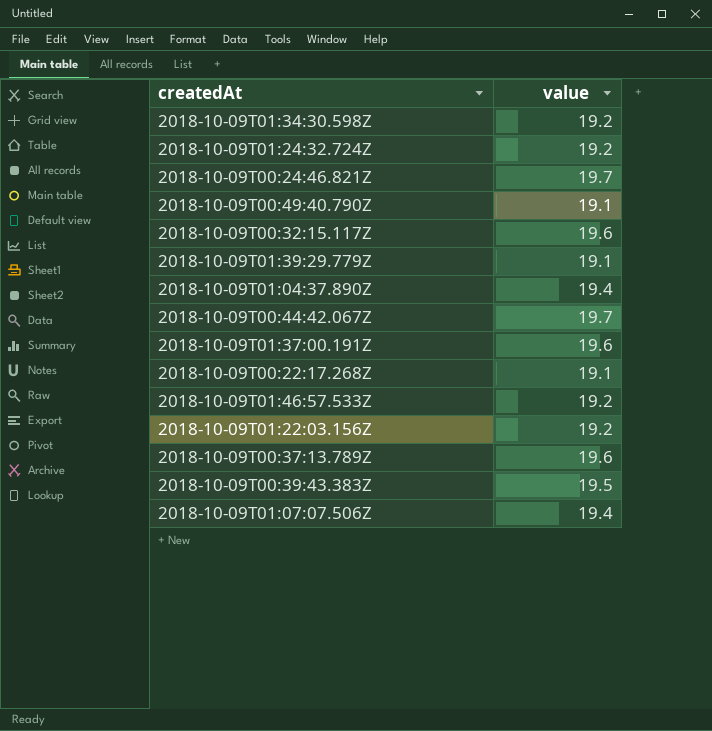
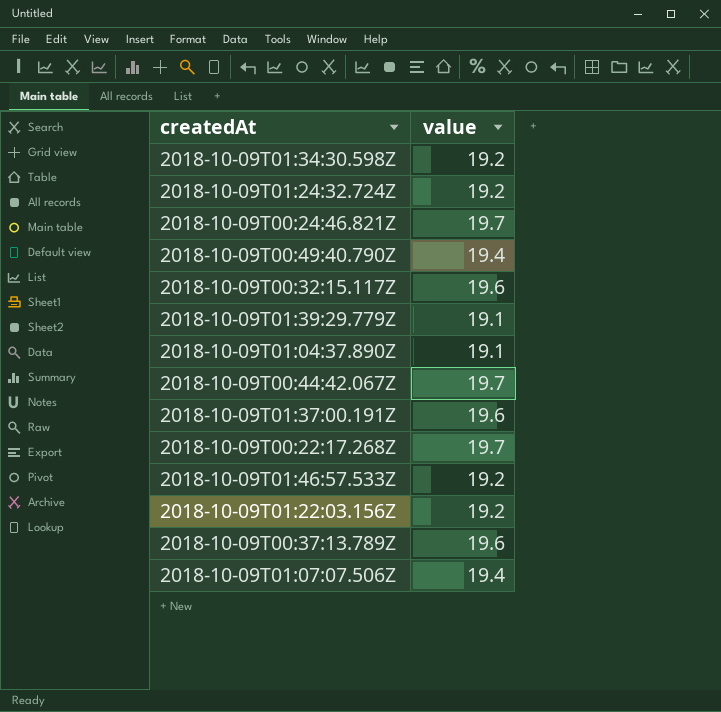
row 2018-10-09T00:39:43.383Z: 19.5 -> none
2018-10-09T00:49:40.790Z | value: 19.1 -> 19.4
2018-10-09T01:04:37.890Z | value: 19.4 -> 19.1
2018-10-09T00:22:17.268Z | value: 19.1 -> 19.7

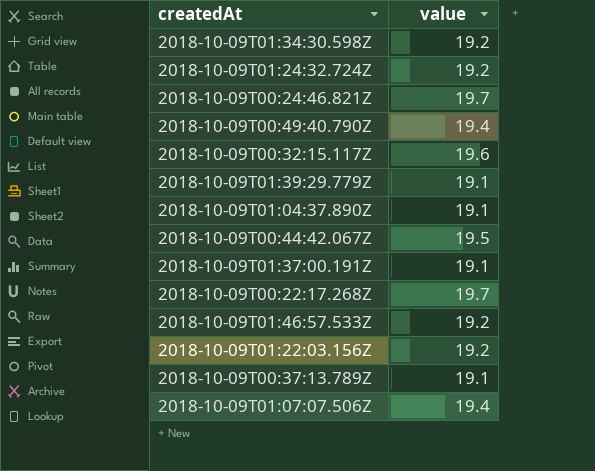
2018-10-09T00:44:42.067Z | value: 19.7 -> 19.5
2018-10-09T01:37:00.191Z | value: 19.6 -> 19.1
2018-10-09T00:37:13.789Z | value: 19.6 -> 19.1

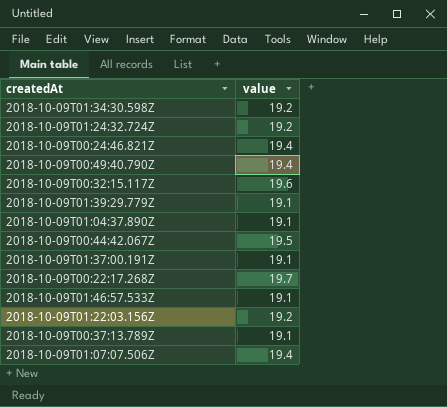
2018-10-09T00:24:46.821Z | value: 19.7 -> 19.4
2018-10-09T01:46:57.533Z | value: 19.2 -> 19.1

